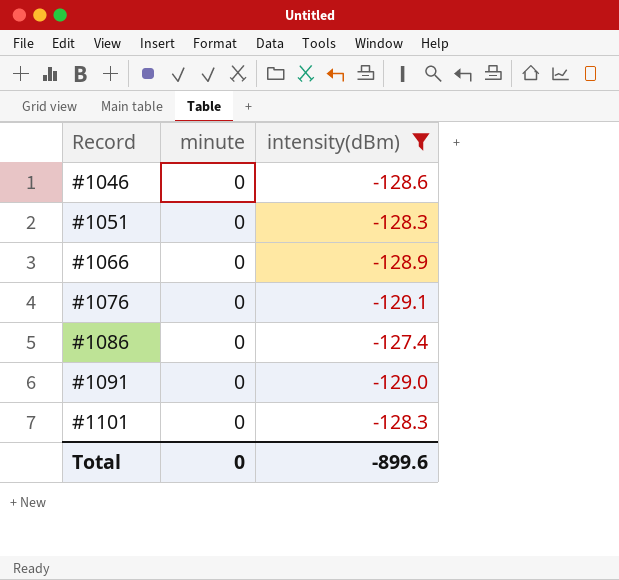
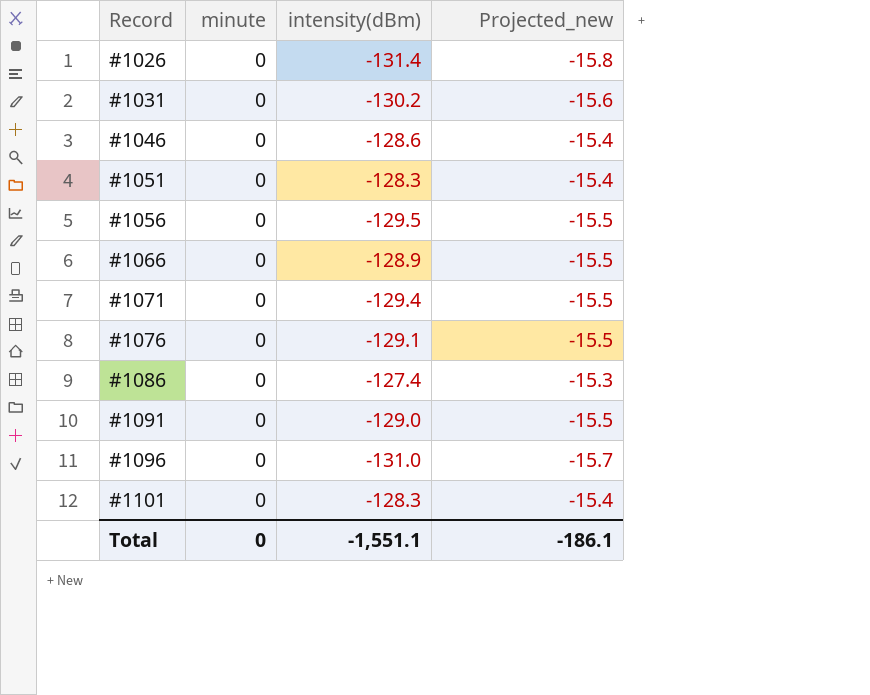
filter: intensity(dBm) >= -129.1 -> none
column Projected_new | formula: none -> [intensity(dBm)] * 0.12
Total | intensity(dBm): -899.6 -> -1,551.1

